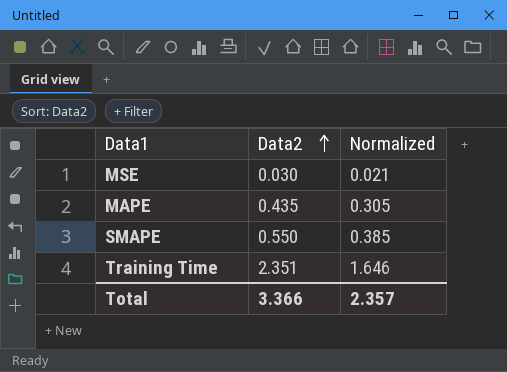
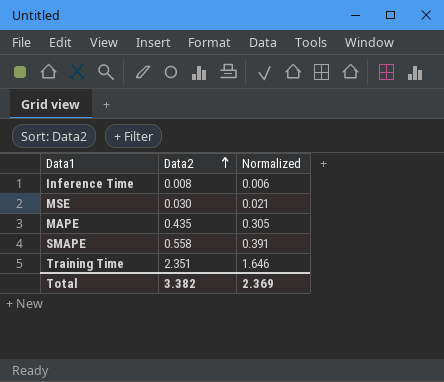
row Inference Time: none -> 0.008 | 0.006
SMAPE | Data2: 0.550 -> 0.558
SMAPE | Normalized: 0.385 -> 0.391
Total | Data2: 3.366 -> 3.382
Total | Normalized: 2.357 -> 2.369

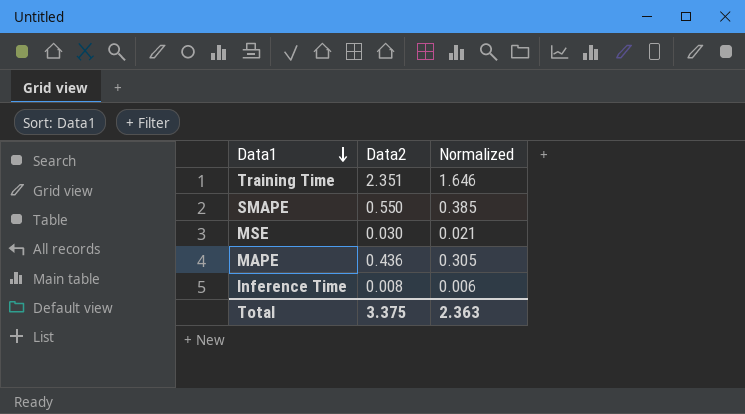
row order: Data2 ascending -> Data1 descending
SMAPE | Data2: 0.558 -> 0.550
SMAPE | Normalized: 0.391 -> 0.385
MAPE | Data2: 0.435 -> 0.436
Total | Data2: 3.382 -> 3.375
Total | Normalized: 2.369 -> 2.363

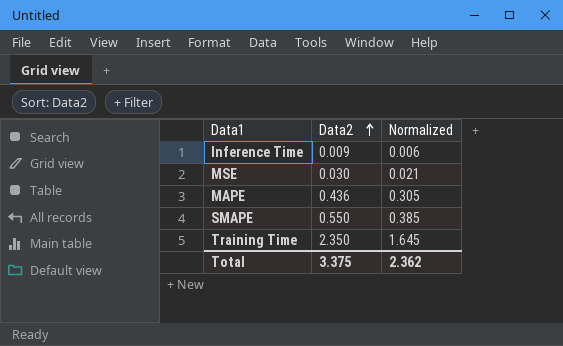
row order: Data1 descending -> Data2 ascending
Inference Time | Data2: 0.008 -> 0.009
Training Time | Data2: 2.351 -> 2.350
Training Time | Normalized: 1.646 -> 1.645
Total | Normalized: 2.363 -> 2.362

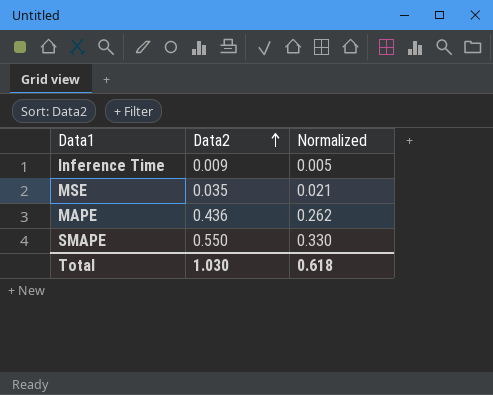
column Normalized | formula: [Data2] * 0.7 -> [Data2] * 0.6
row Training Time: 2.350 | 1.645 -> none
MSE | Data2: 0.030 -> 0.035
Total | Data2: 3.375 -> 1.030
Total | Normalized: 2.362 -> 0.618

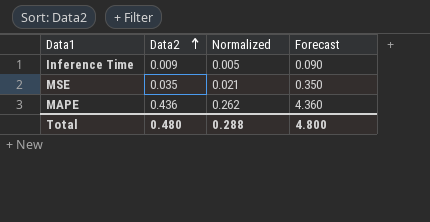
column Forecast | formula: none -> [Data2] * 10
row SMAPE: 0.550 | 0.330 -> none
Total | Data2: 1.030 -> 0.480
Total | Normalized: 0.618 -> 0.288

